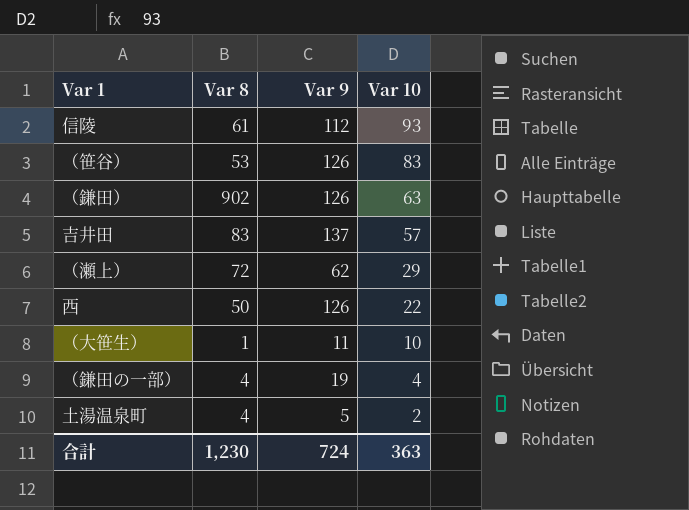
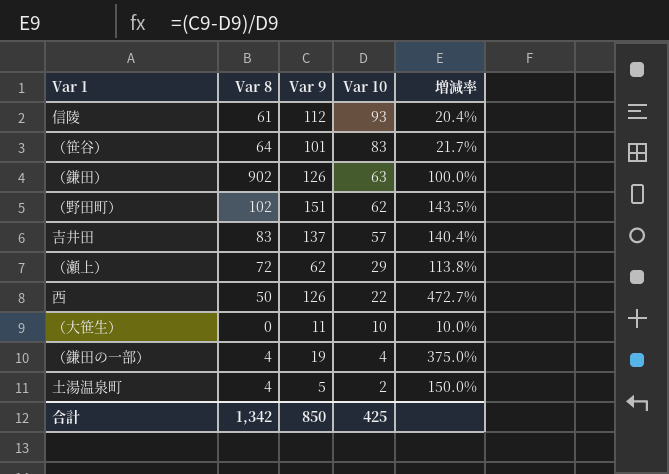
column 増減率 | formula: none -> ([Var 9] - [Var 10]) / [Var 10]
（笹谷） | Var 8: 53 -> 64
（笹谷） | Var 9: 126 -> 101
row （野田町）: none -> 102 | 151 | 62 | 143.5%
（大笹生） | Var 8: 1 -> 0
合計 | Var 8: 1,230 -> 1,342
合計 | Var 9: 724 -> 850
合計 | Var 10: 363 -> 425

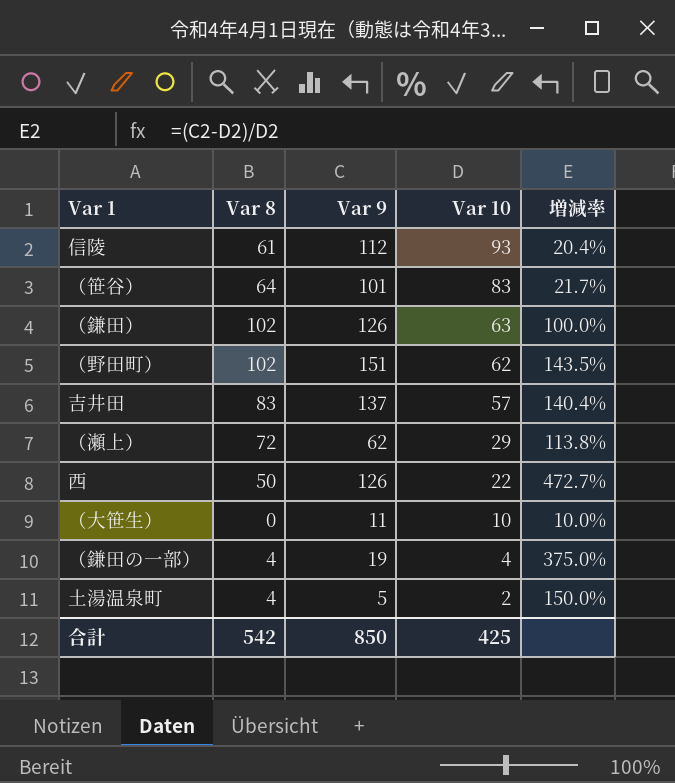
（鎌田） | Var 8: 902 -> 102
合計 | Var 8: 1,342 -> 542

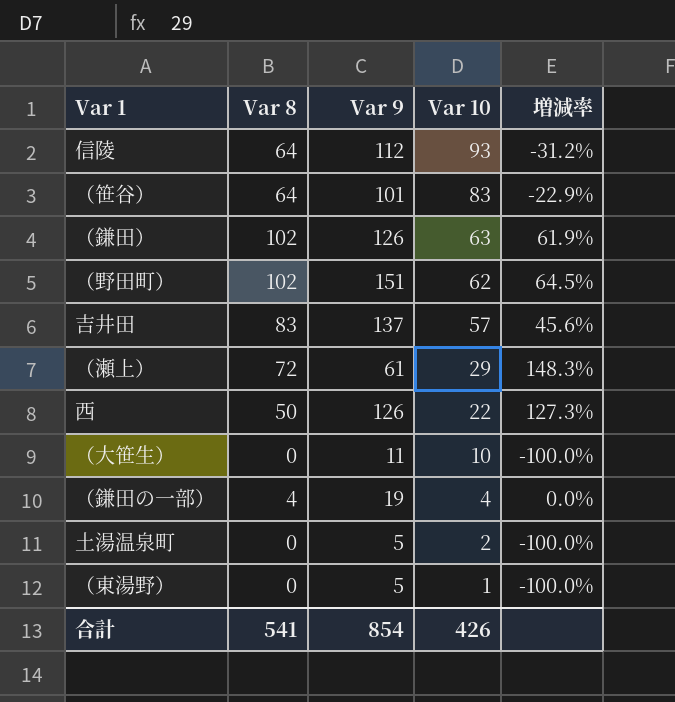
column 増減率 | formula: ([Var 9] - [Var 10]) / [Var 10] -> ([Var 8] - [Var 10]) / [Var 10]
信陵 | Var 8: 61 -> 64
（瀬上） | Var 9: 62 -> 61
土湯温泉町 | Var 8: 4 -> 0
row （東湯野）: none -> 0 | 5 | 1 | -100.0%
合計 | Var 8: 542 -> 541
合計 | Var 9: 850 -> 854
合計 | Var 10: 425 -> 426

